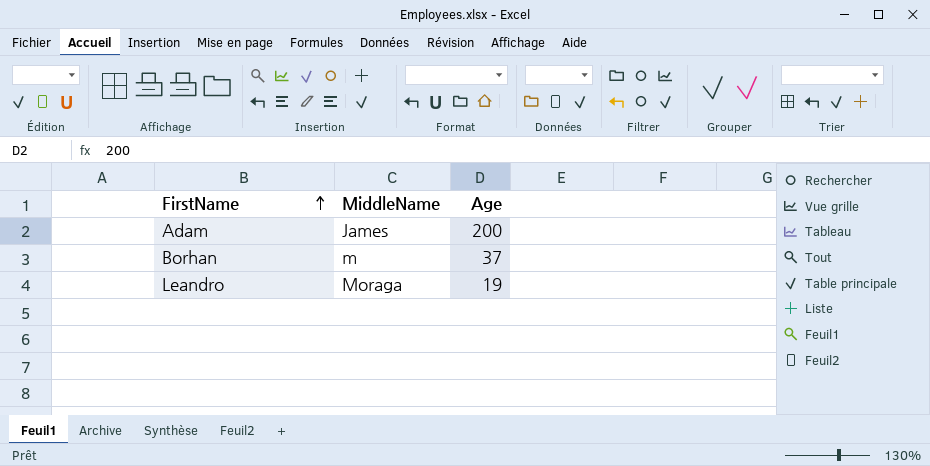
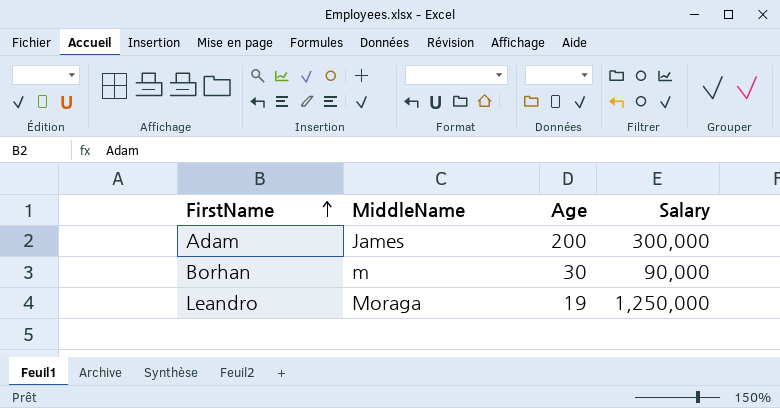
column Salary | position: none -> 4
Borhan | Age: 37 -> 30

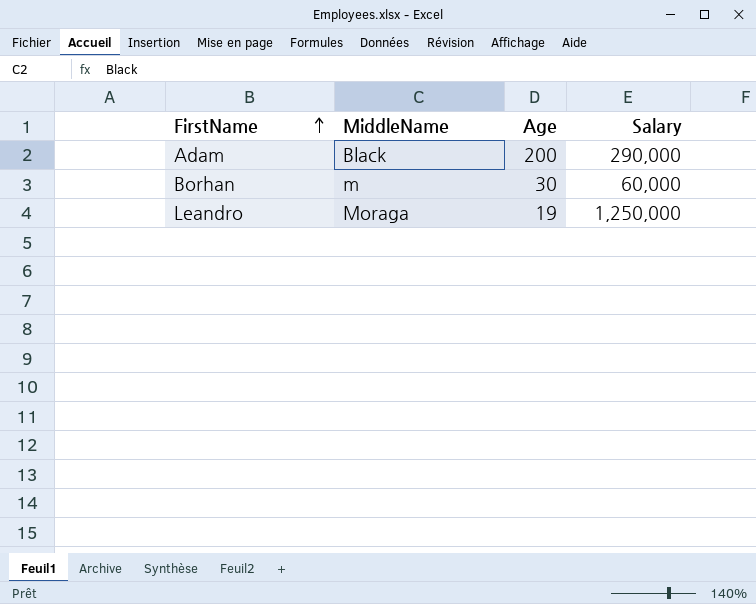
Adam | MiddleName: James -> Black
Adam | Salary: 300,000 -> 290,000
Borhan | Salary: 90,000 -> 60,000

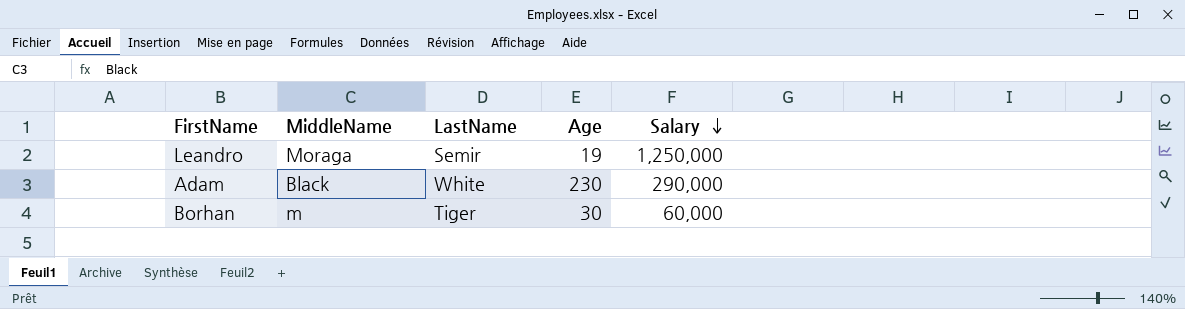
row order: FirstName ascending -> Salary descending
column LastName | position: none -> 3
Adam | Age: 200 -> 230

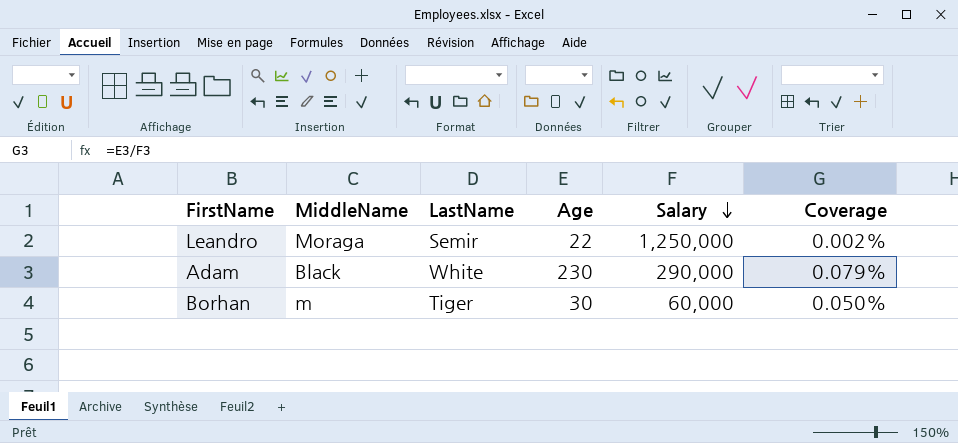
column Coverage | formula: none -> [Age] / [Salary]
Leandro | Age: 19 -> 22

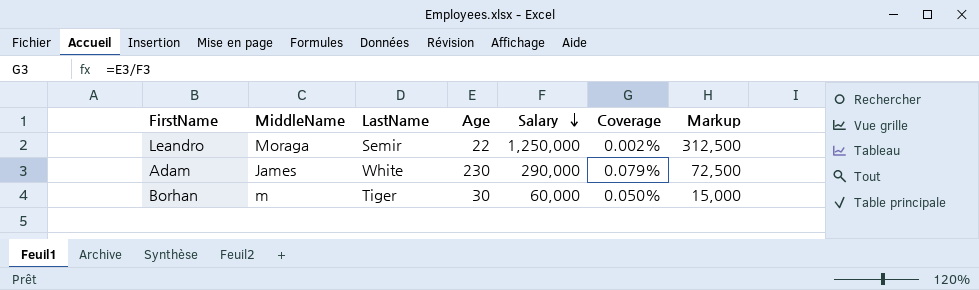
column Markup | formula: none -> [Salary] * 0.25
Adam | MiddleName: Black -> James

